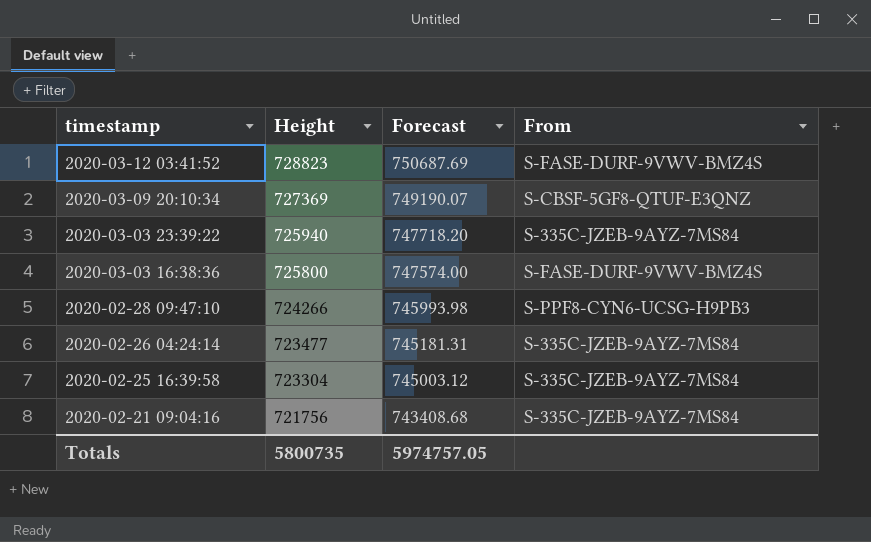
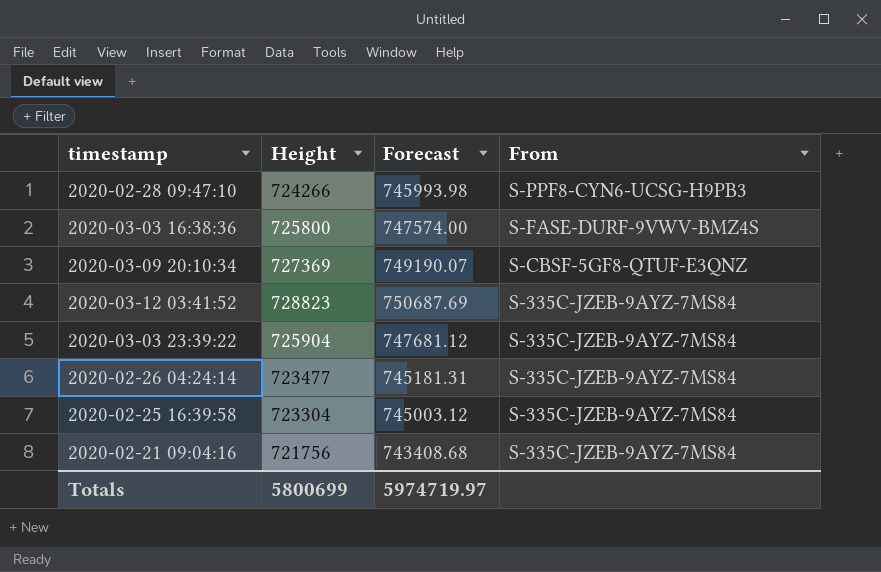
row order: timestamp descending -> From descending
2020-03-12 03:41:52 | From: S-FASE-DURF-9VWV-BMZ4S -> S-335C-JZEB-9AYZ-7MS84
2020-03-03 23:39:22 | Height: 725940 -> 725904
2020-03-03 23:39:22 | Forecast: 747718.20 -> 747681.12
Totals | Height: 5800735 -> 5800699
Totals | Forecast: 5974757.05 -> 5974719.97

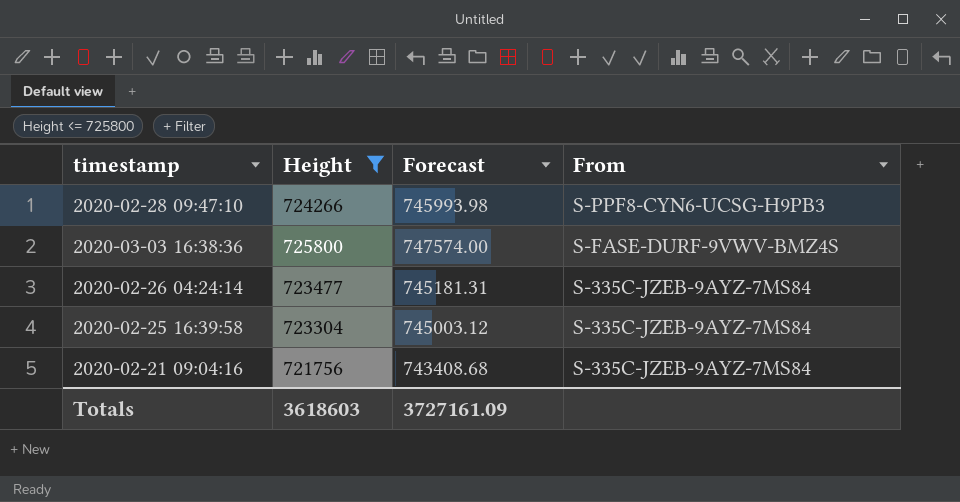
filter: none -> Height <= 725800
Totals | Height: 5800699 -> 3618603
Totals | Forecast: 5974719.97 -> 3727161.09

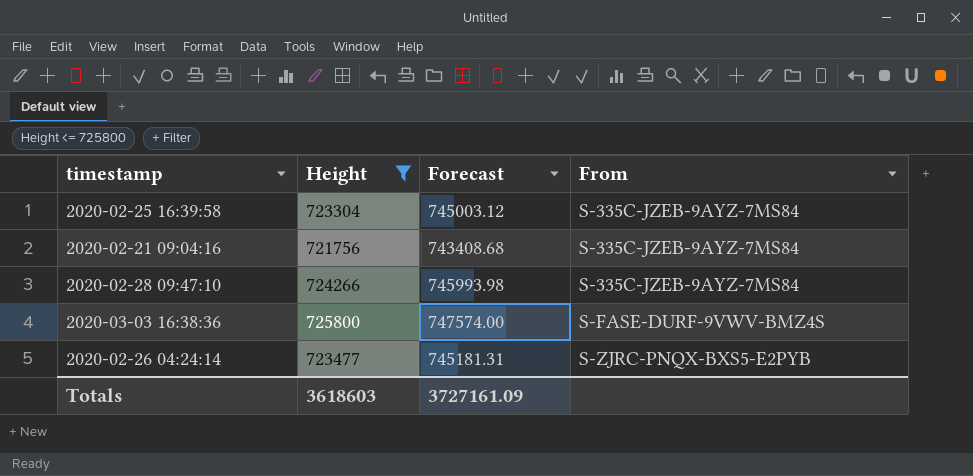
row order: From descending -> From ascending
2020-02-28 09:47:10 | From: S-PPF8-CYN6-UCSG-H9PB3 -> S-335C-JZEB-9AYZ-7MS84
2020-02-26 04:24:14 | From: S-335C-JZEB-9AYZ-7MS84 -> S-ZJRC-PNQX-BXS5-E2PYB

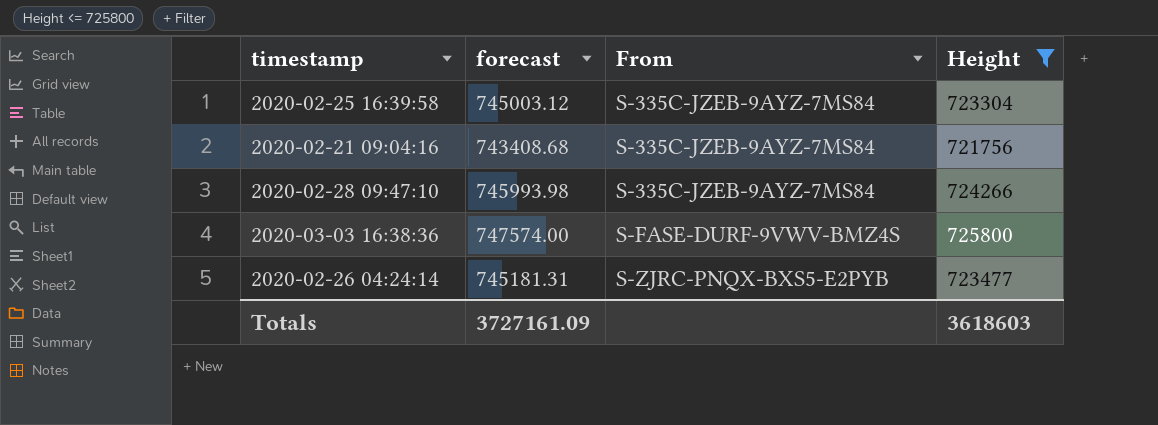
column name: Forecast -> forecast
column Height | position: 2 -> 4

